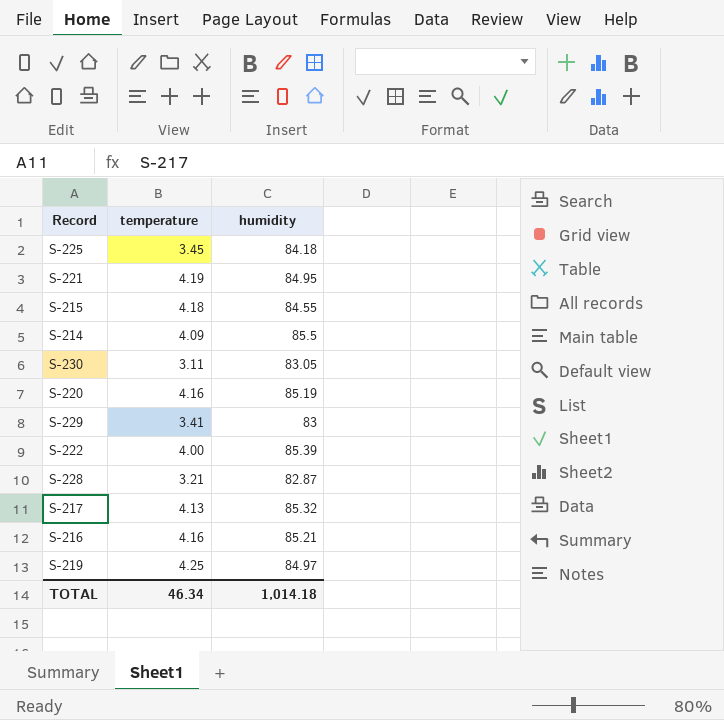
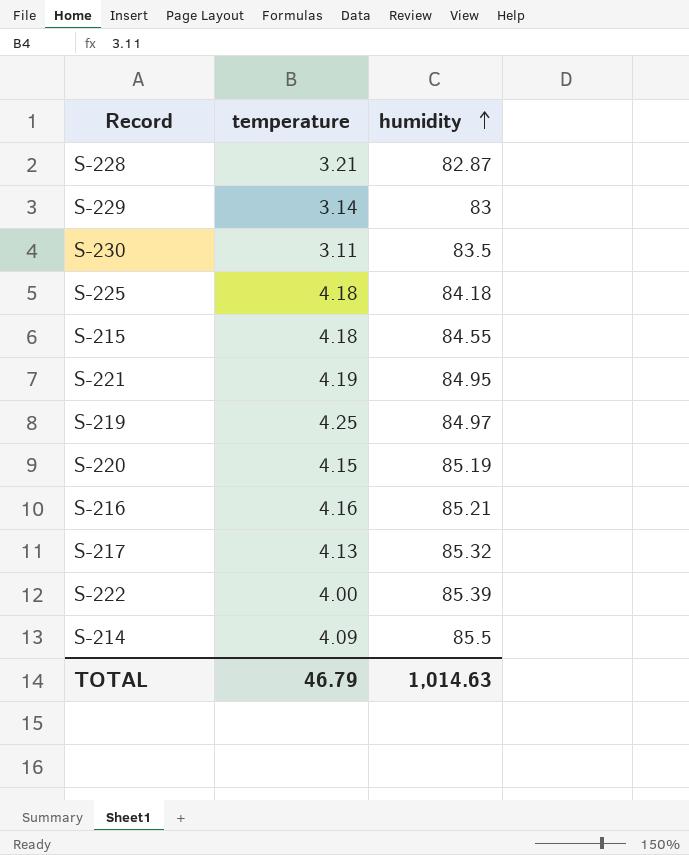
row order: none -> humidity ascending
S-229 | temperature: 3.41 -> 3.14
S-230 | humidity: 83.05 -> 83.5
S-225 | temperature: 3.45 -> 4.18
S-220 | temperature: 4.16 -> 4.15
TOTAL | temperature: 46.34 -> 46.79
TOTAL | humidity: 1,014.18 -> 1,014.63

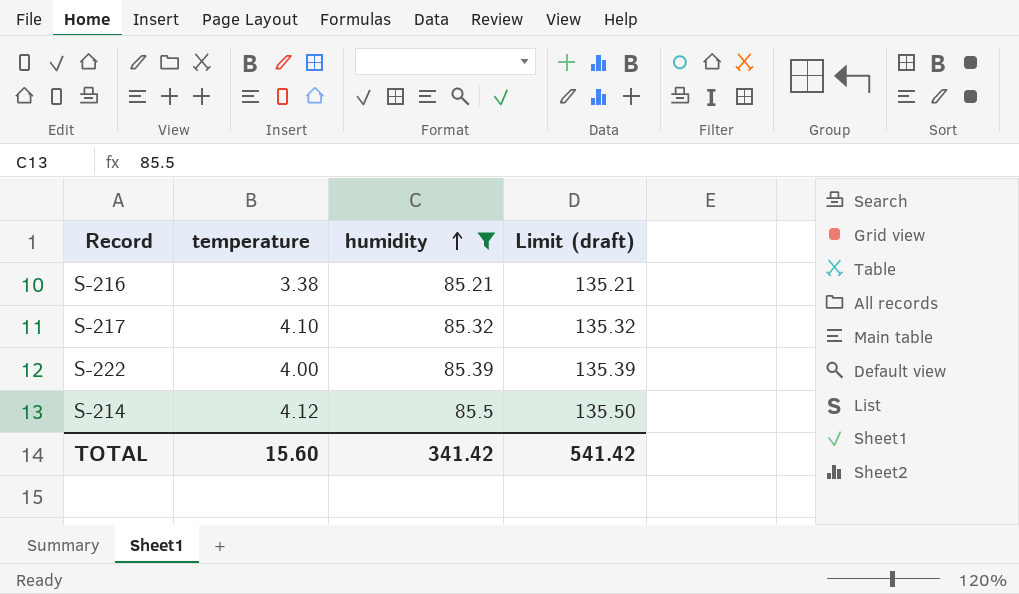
filter: none -> humidity >= 85.21
column Limit (draft) | formula: none -> [humidity] + 50
S-216 | temperature: 4.16 -> 3.38
S-217 | temperature: 4.13 -> 4.10
S-214 | temperature: 4.09 -> 4.12
TOTAL | temperature: 46.79 -> 15.60
TOTAL | humidity: 1,014.63 -> 341.42

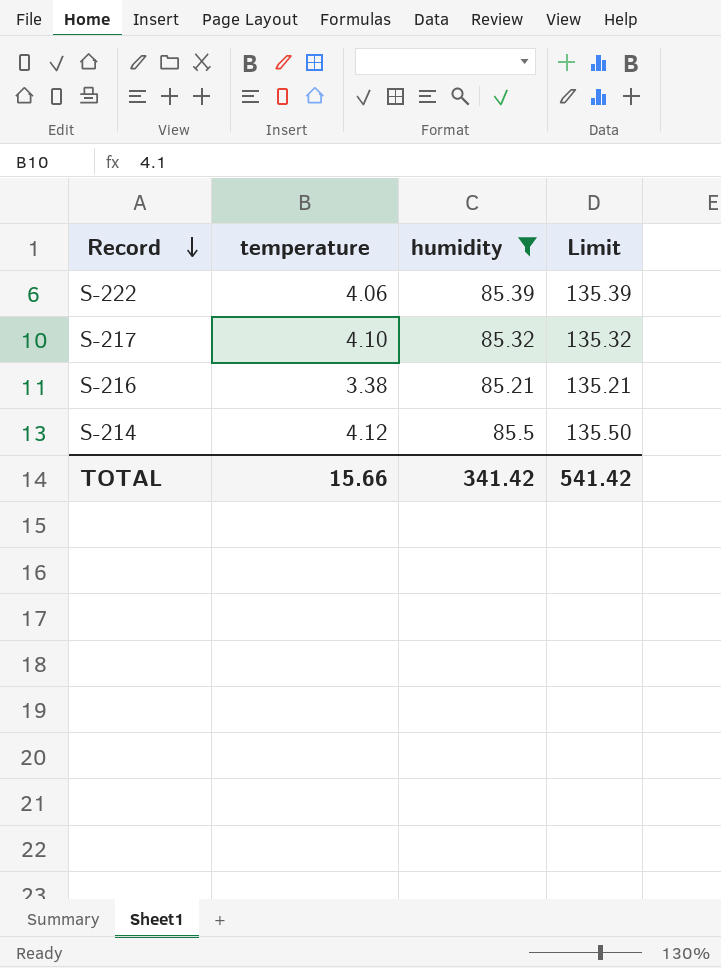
row order: humidity ascending -> Record descending
column name: Limit (draft) -> Limit
S-222 | temperature: 4.00 -> 4.06
TOTAL | temperature: 15.60 -> 15.66

